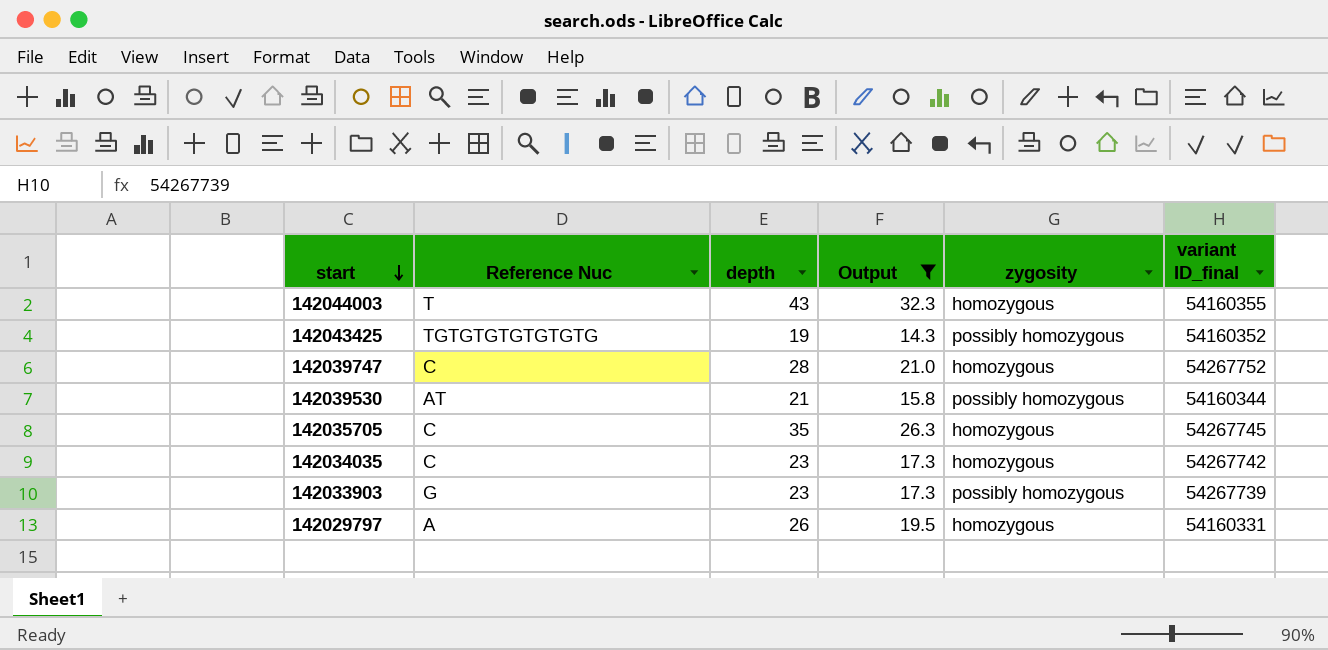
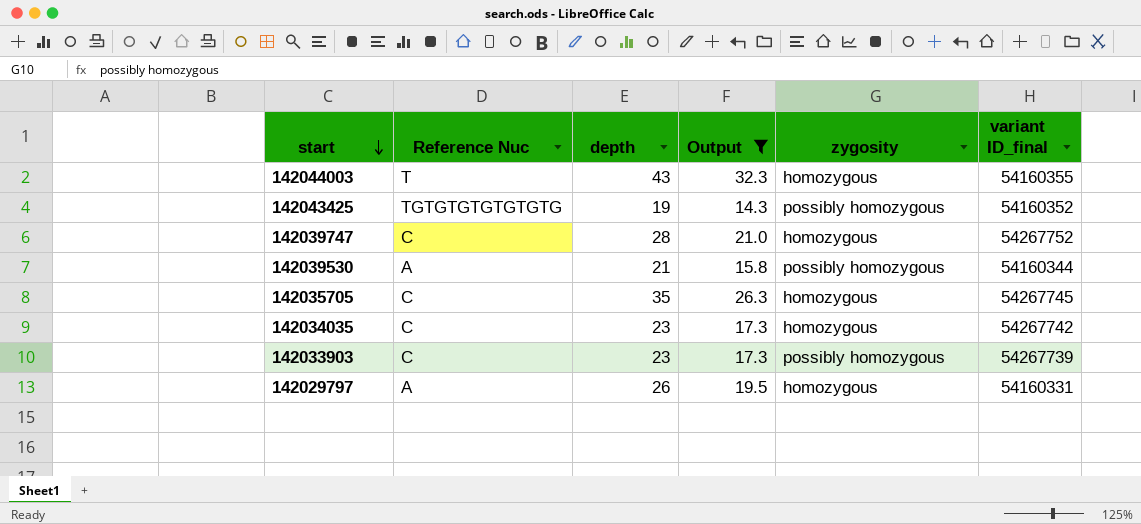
142039530 | Reference Nuc: AT -> A
142033903 | Reference Nuc: G -> C

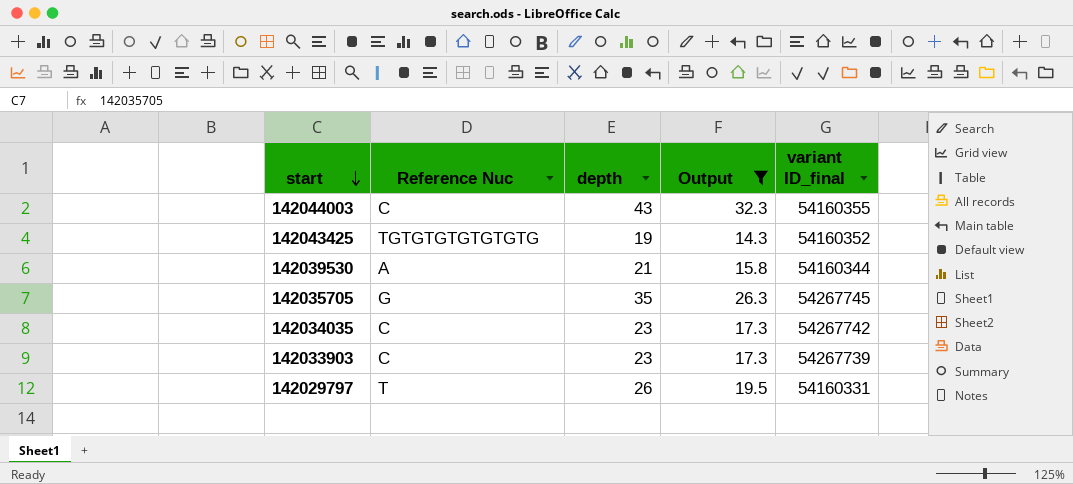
column zygosity | position: 5 -> none
row 142039747: C | 28 | 21.0 | homozygous | 54267752 -> none
142044003 | Reference Nuc: T -> C
142035705 | Reference Nuc: C -> G
142029797 | Reference Nuc: A -> T

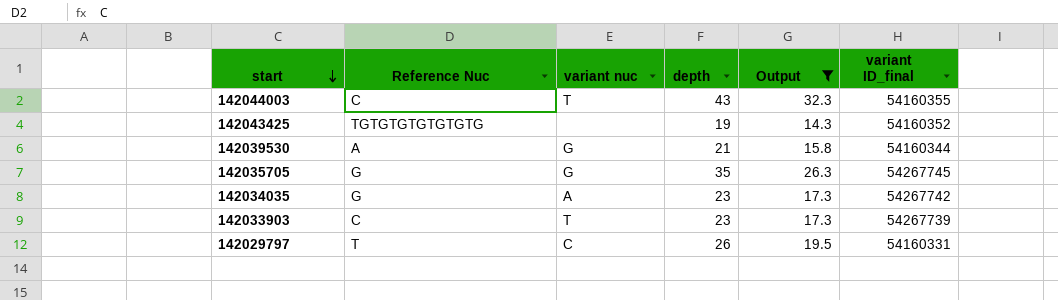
column variant nuc | position: none -> 3
142034035 | Reference Nuc: C -> G

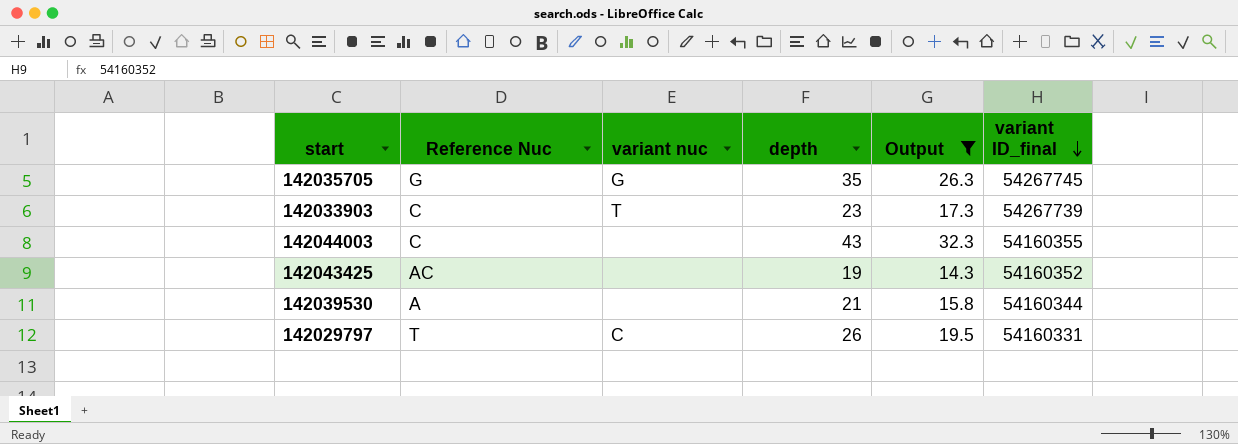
row order: start descending -> variant ID_final descending
row 142034035: G | A | 23 | 17.3 | 54267742 -> none
142044003 | variant nuc: T -> none
142043425 | Reference Nuc: TGTGTGTGTGTGTG -> AC
142039530 | variant nuc: G -> none

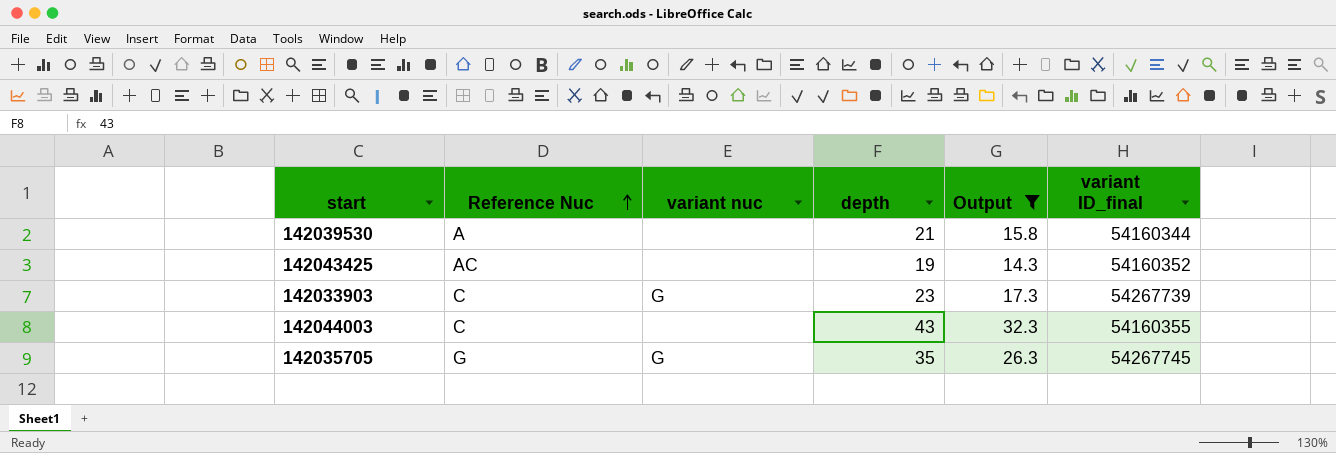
row order: variant ID_final descending -> Reference Nuc ascending
row 142029797: T | C | 26 | 19.5 | 54160331 -> none
142033903 | variant nuc: T -> G

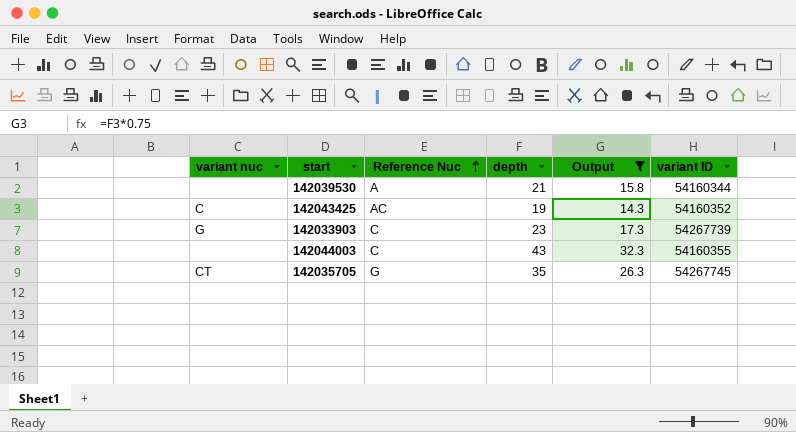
column variant nuc | position: 3 -> 1
column name: variant ID_final -> variant ID
142043425 | variant nuc: none -> C
142035705 | variant nuc: G -> CT

